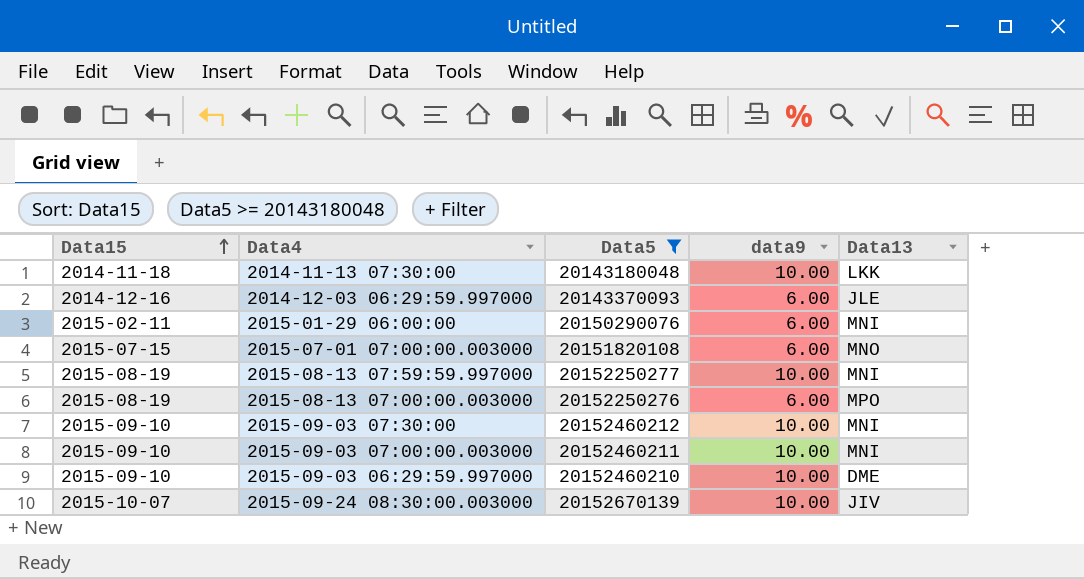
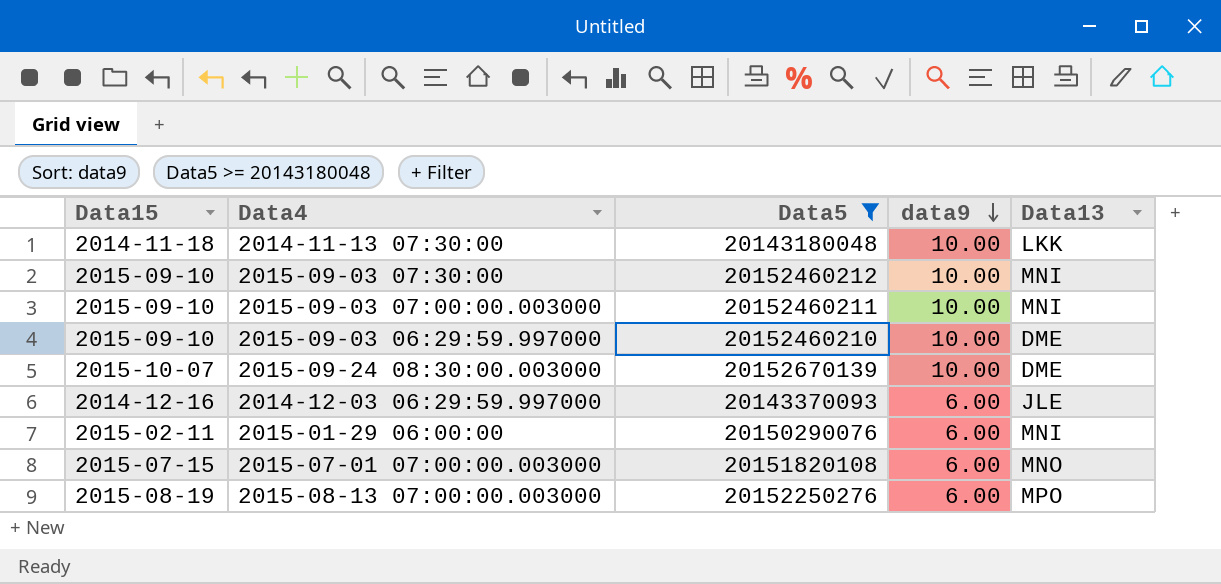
row order: Data15 ascending -> data9 descending
row 2015-08-13 07:59:59.997000: 2015-08-19 | 20152250277 | 10.00 | MNI -> none
2015-09-24 08:30:00.003000 | Data13: JIV -> DME

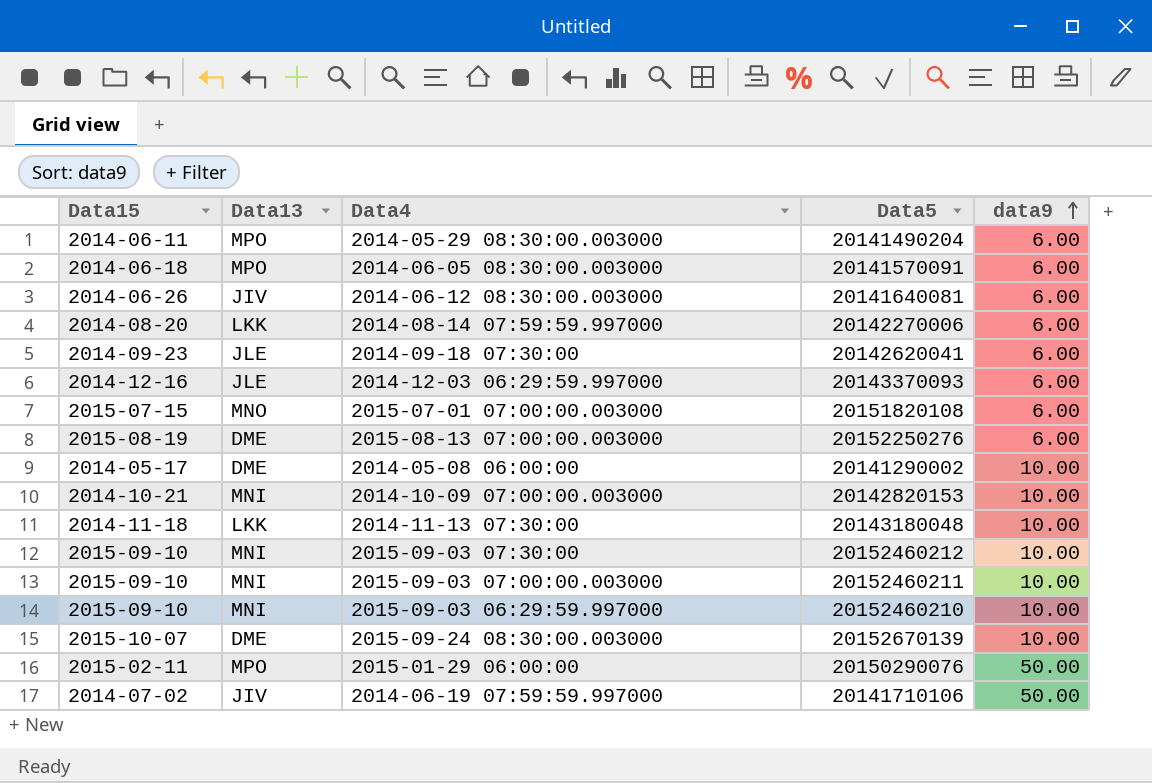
filter: Data5 >= 20143180048 -> none
row order: data9 descending -> data9 ascending
column Data13 | position: 5 -> 2
2015-08-13 07:00:00.003000 | Data13: MPO -> DME
2015-09-03 06:29:59.997000 | Data13: DME -> MNI
2015-01-29 06:00:00 | Data13: MNI -> MPO
2015-01-29 06:00:00 | data9: 6.00 -> 50.00

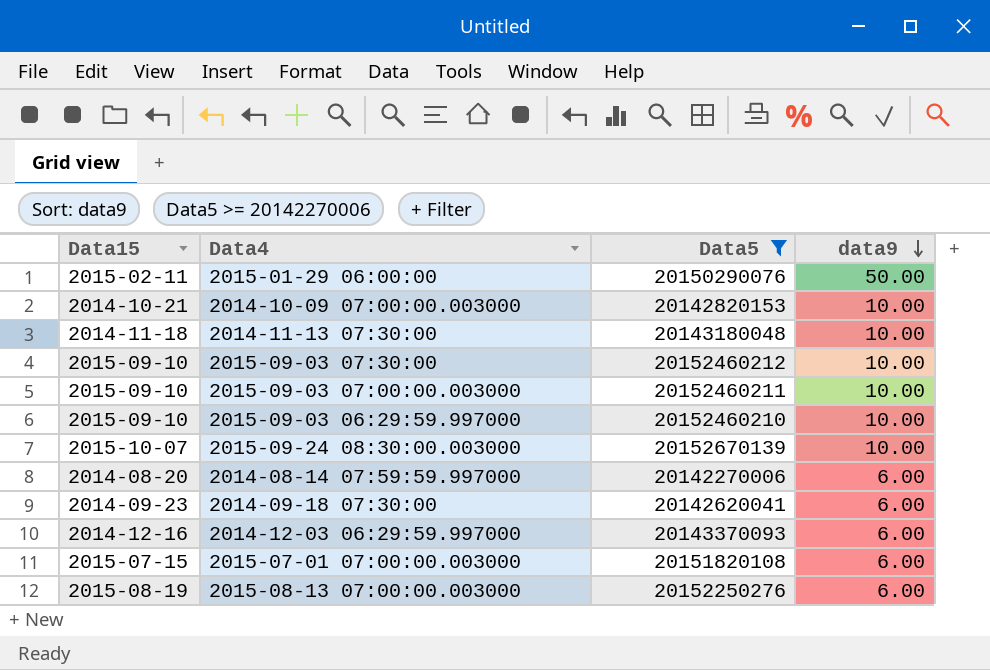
filter: none -> Data5 >= 20142270006
row order: data9 ascending -> data9 descending
column Data13 | position: 2 -> none

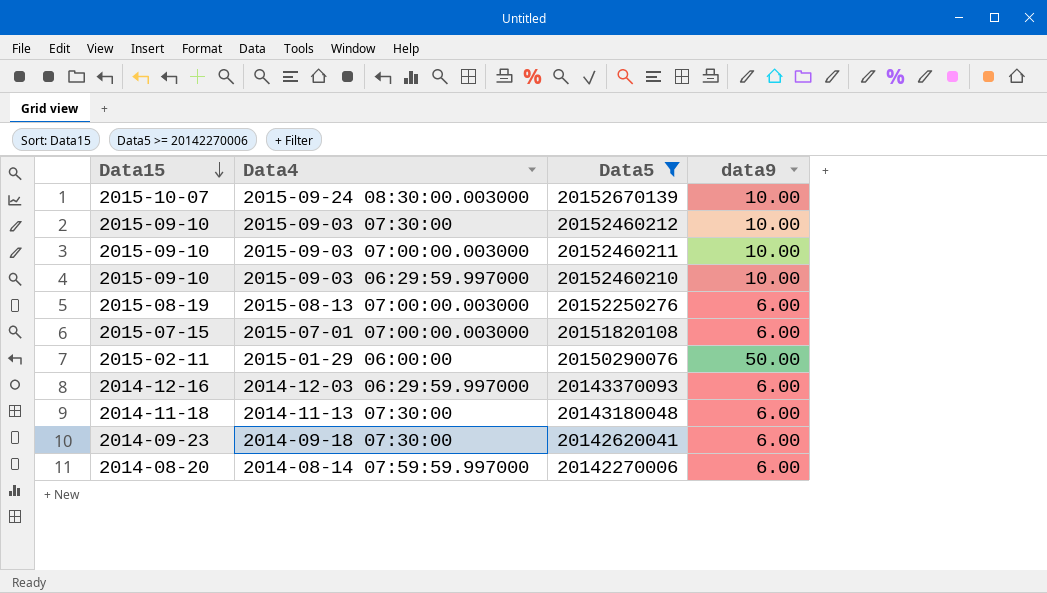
row order: data9 descending -> Data15 descending
row 2014-10-09 07:00:00.003000: 2014-10-21 | 20142820153 | 10.00 -> none
2014-11-13 07:30:00 | data9: 10.00 -> 6.00

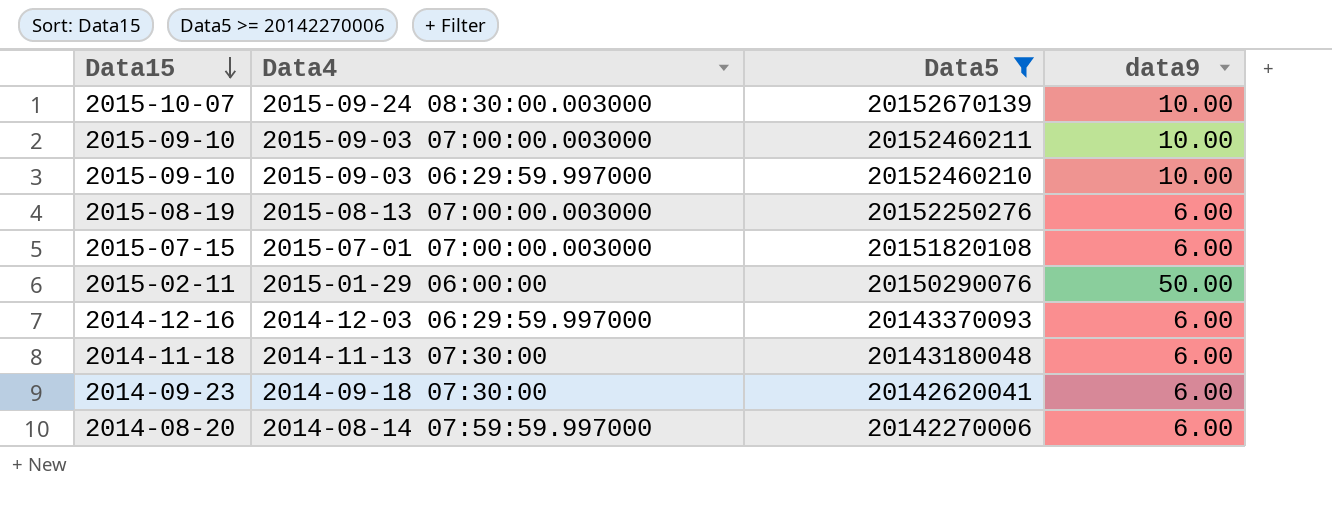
row 2015-09-03 07:30:00: 2015-09-10 | 20152460212 | 10.00 -> none

